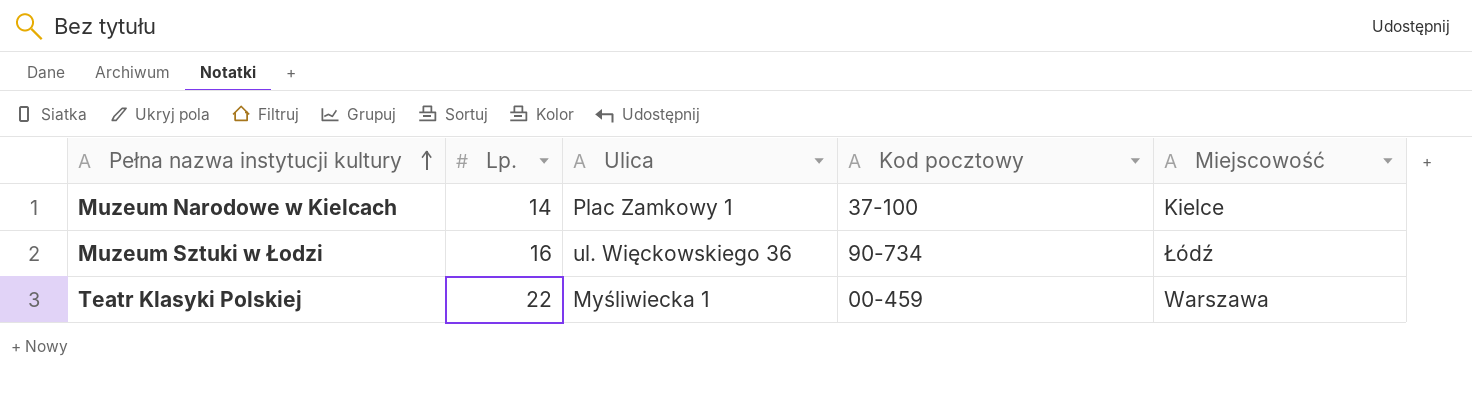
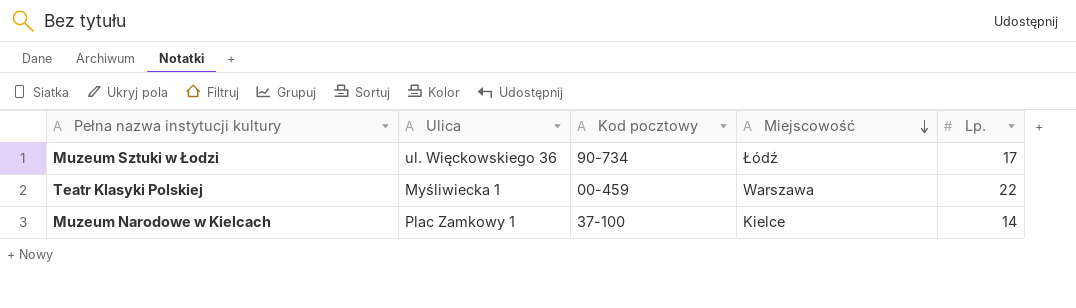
row order: Pełna nazwa instytucji kultury ascending -> Miejscowość descending
column Lp. | position: 2 -> 5
Muzeum Sztuki w Łodzi | Lp.: 16 -> 17

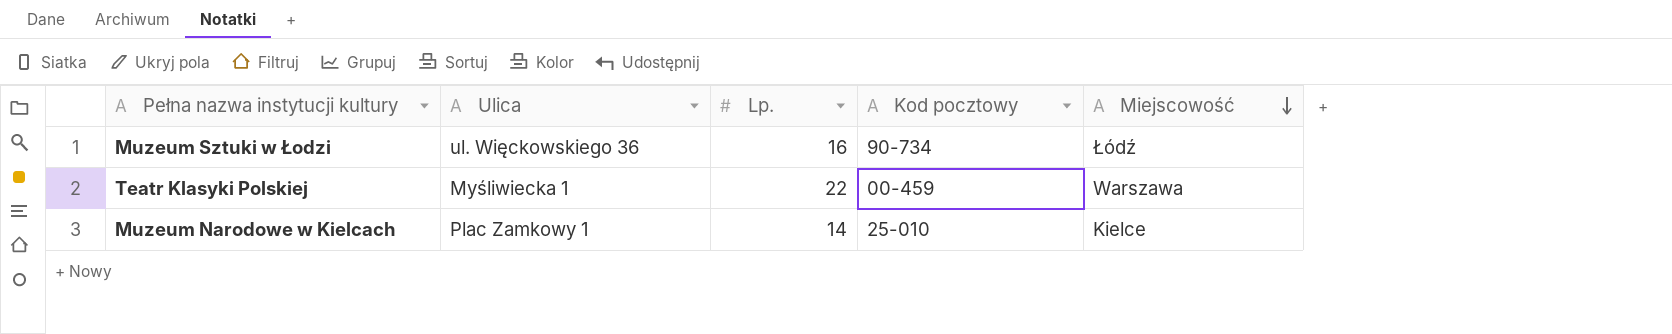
column Lp. | position: 5 -> 3
Muzeum Sztuki w Łodzi | Lp.: 17 -> 16
Muzeum Narodowe w Kielcach | Kod pocztowy: 37-100 -> 25-010

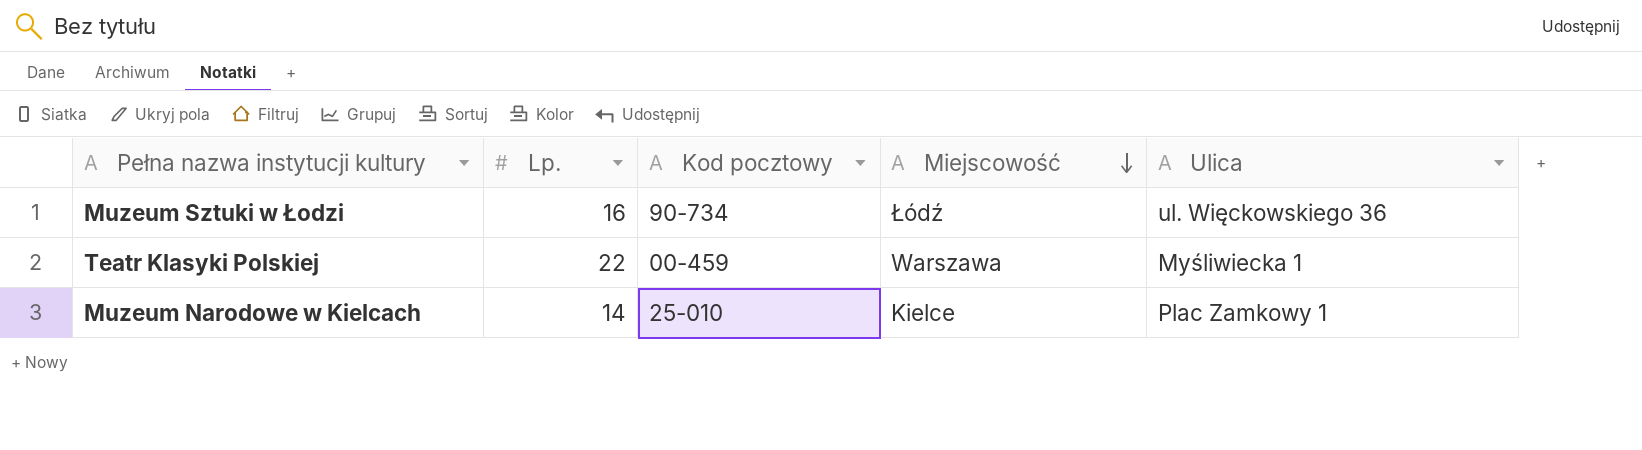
column Ulica | position: 2 -> 5

